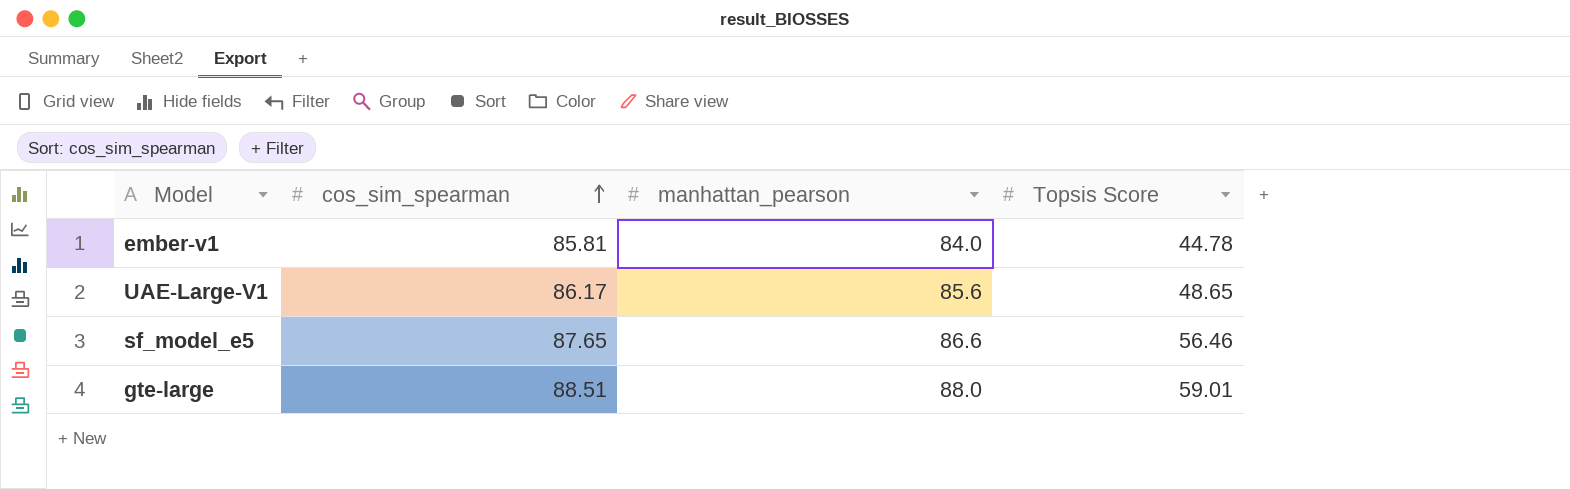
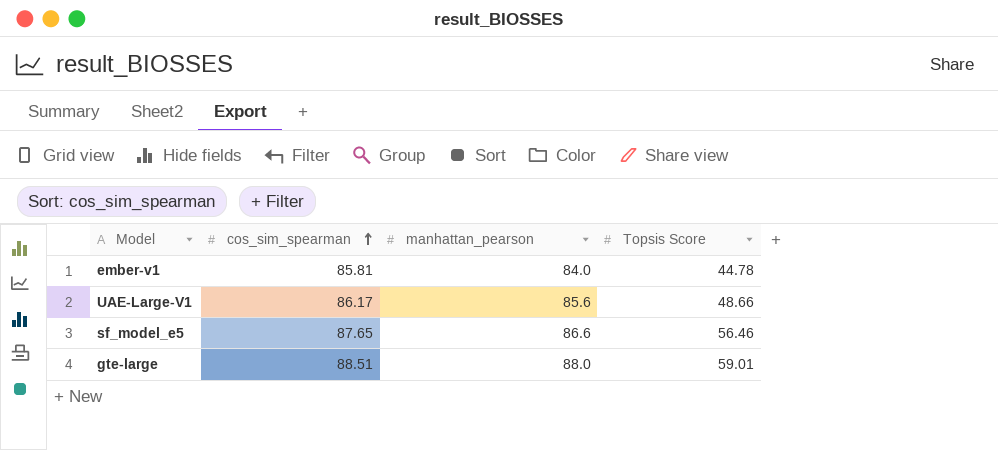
UAE-Large-V1 | Topsis Score: 48.65 -> 48.66

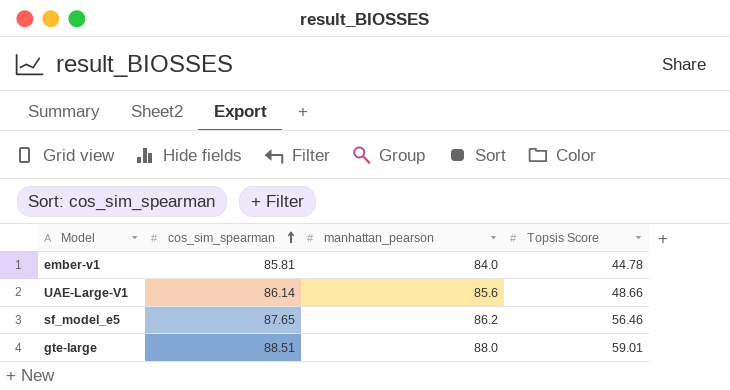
UAE-Large-V1 | cos_sim_spearman: 86.17 -> 86.14
sf_model_e5 | manhattan_pearson: 86.6 -> 86.2

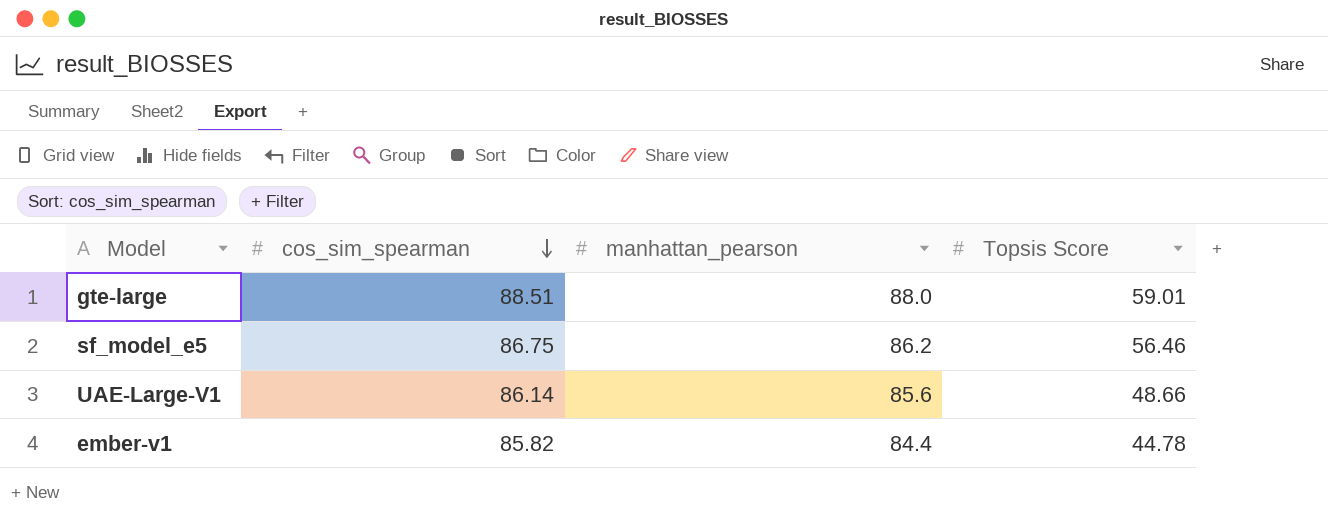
row order: cos_sim_spearman ascending -> cos_sim_spearman descending
sf_model_e5 | cos_sim_spearman: 87.65 -> 86.75
ember-v1 | cos_sim_spearman: 85.81 -> 85.82
ember-v1 | manhattan_pearson: 84.0 -> 84.4

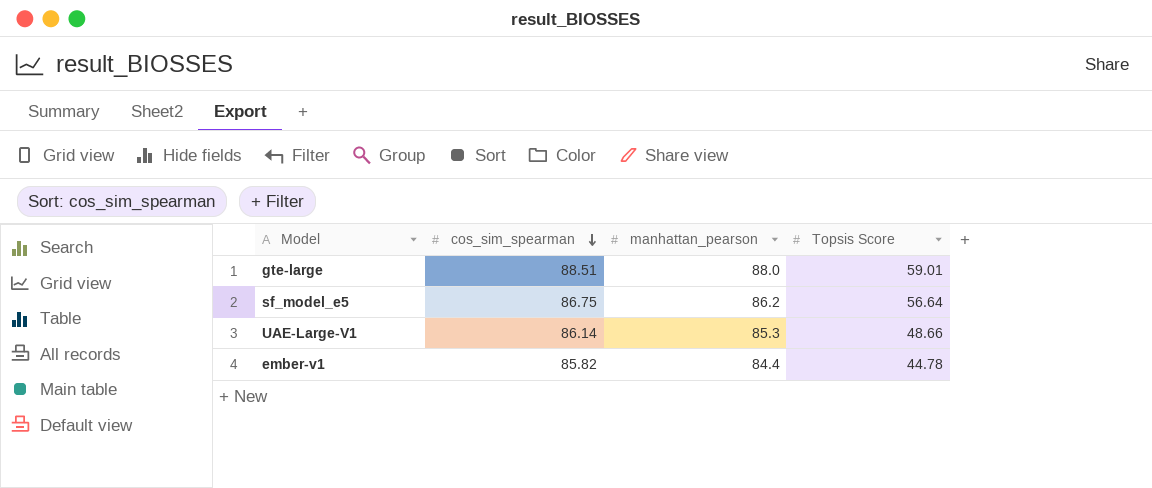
sf_model_e5 | Topsis Score: 56.46 -> 56.64
UAE-Large-V1 | manhattan_pearson: 85.6 -> 85.3

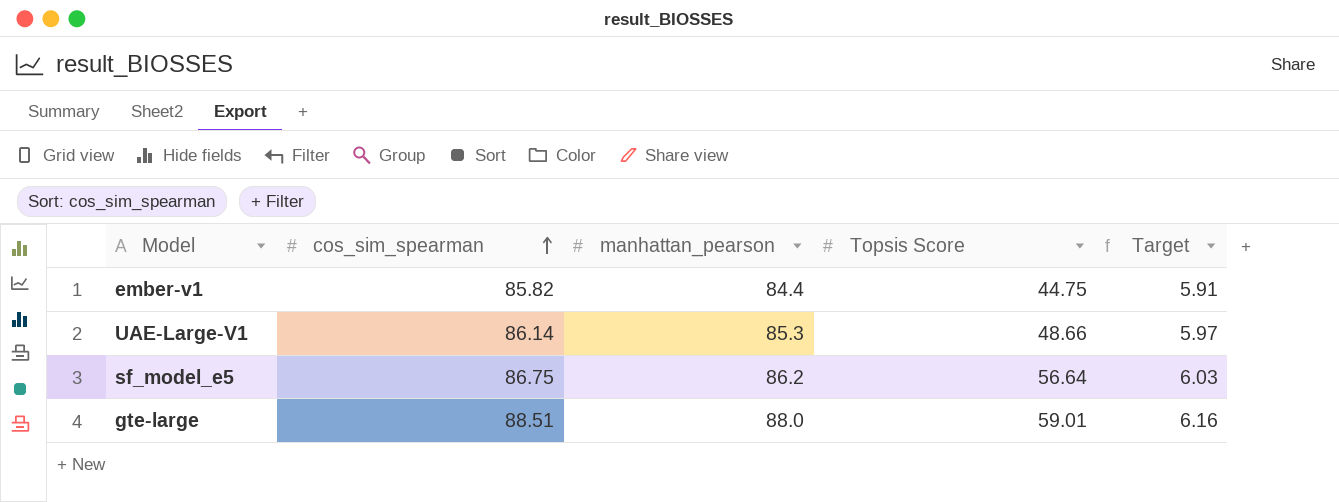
row order: cos_sim_spearman descending -> cos_sim_spearman ascending
column Target | formula: none -> [manhattan_pearson] * 0.07
ember-v1 | Topsis Score: 44.78 -> 44.75

